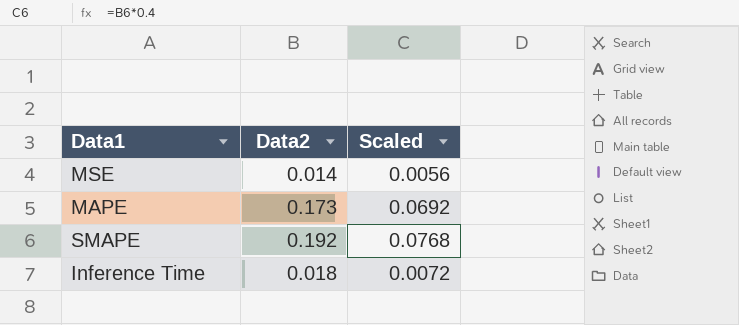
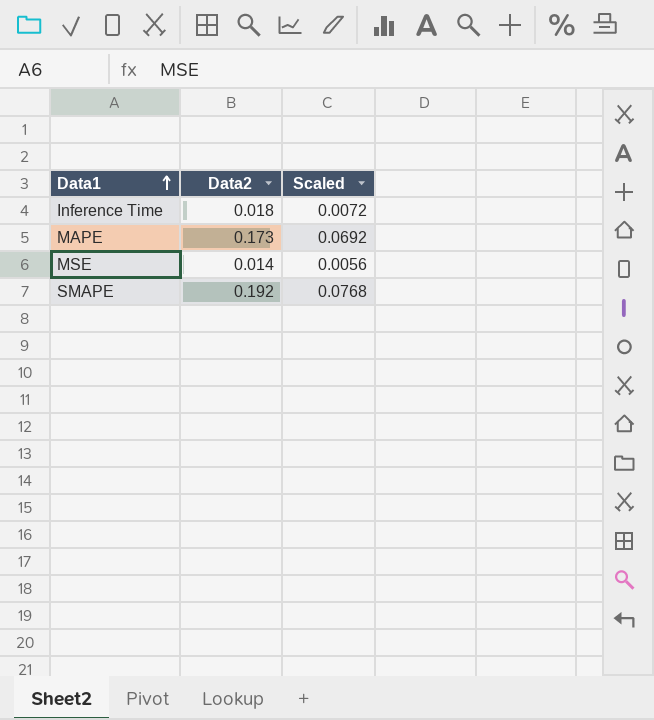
row order: none -> Data1 ascending

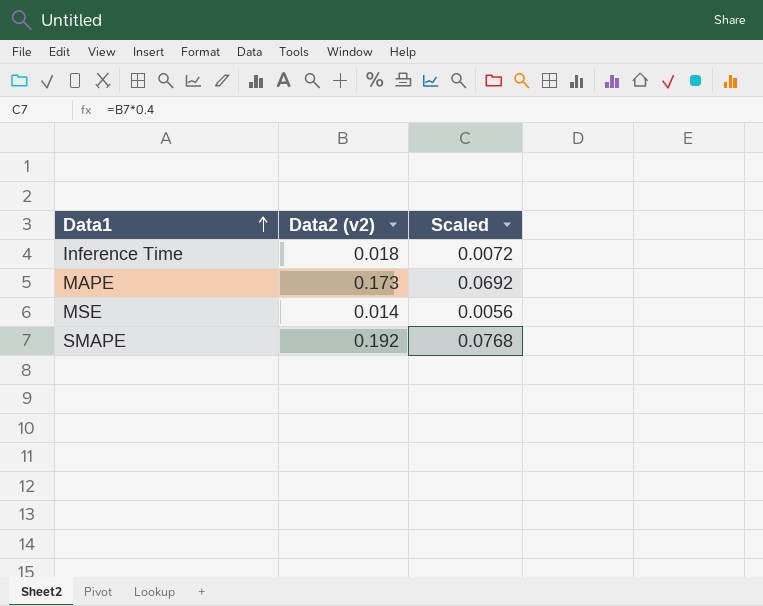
column name: Data2 -> Data2 (v2)

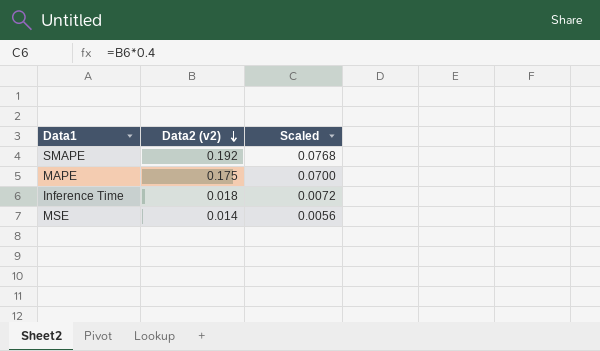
row order: Data1 ascending -> Data2 (v2) descending
MAPE | Data2 (v2): 0.173 -> 0.175
MAPE | Scaled: 0.0692 -> 0.0700

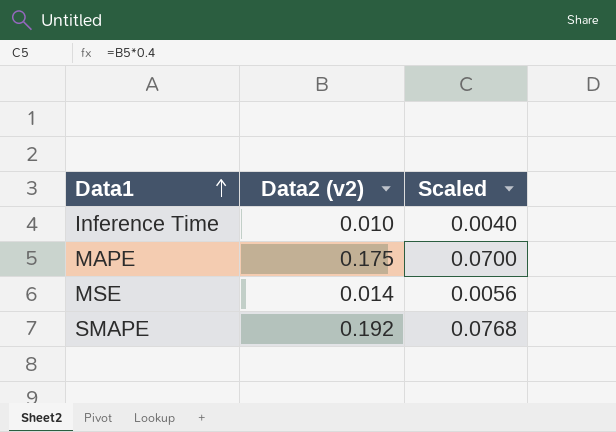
row order: Data2 (v2) descending -> Data1 ascending
Inference Time | Data2 (v2): 0.018 -> 0.010
Inference Time | Scaled: 0.0072 -> 0.0040

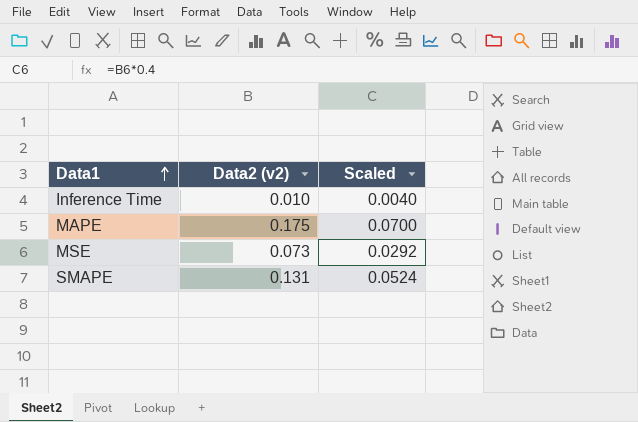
MSE | Data2 (v2): 0.014 -> 0.073
MSE | Scaled: 0.0056 -> 0.0292
SMAPE | Data2 (v2): 0.192 -> 0.131
SMAPE | Scaled: 0.0768 -> 0.0524

